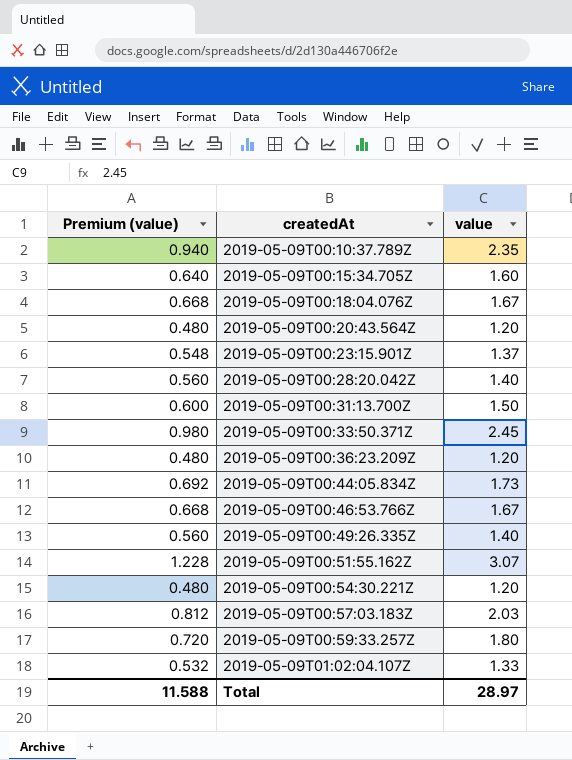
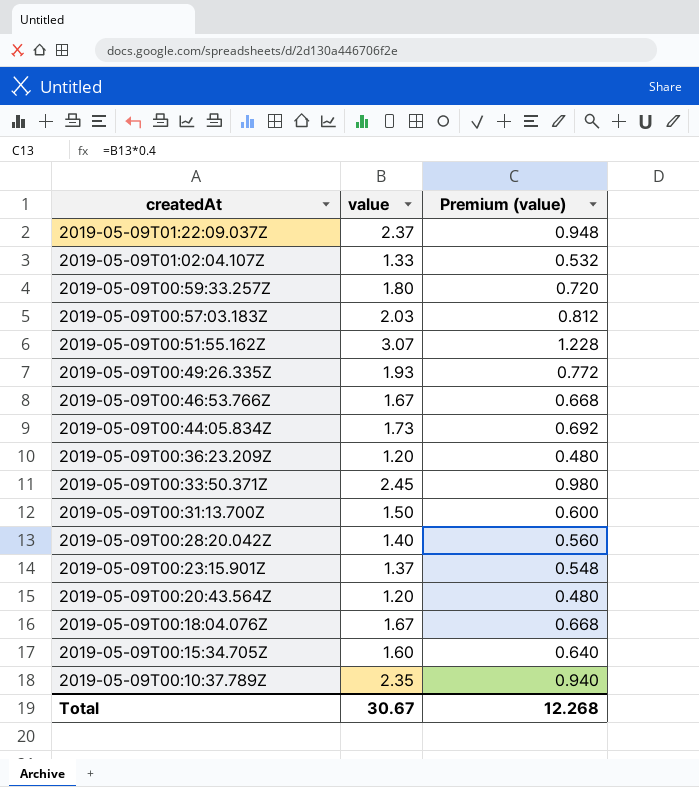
row order: createdAt ascending -> createdAt descending
column Premium (value) | position: 1 -> 3
row 2019-05-09T00:54:30.221Z: 0.480 | 1.20 -> none
row 2019-05-09T01:22:09.037Z: none -> 2.37 | 0.948
2019-05-09T00:49:26.335Z | value: 1.40 -> 1.93
2019-05-09T00:49:26.335Z | Premium (value): 0.560 -> 0.772
Total | value: 28.97 -> 30.67
Total | Premium (value): 11.588 -> 12.268

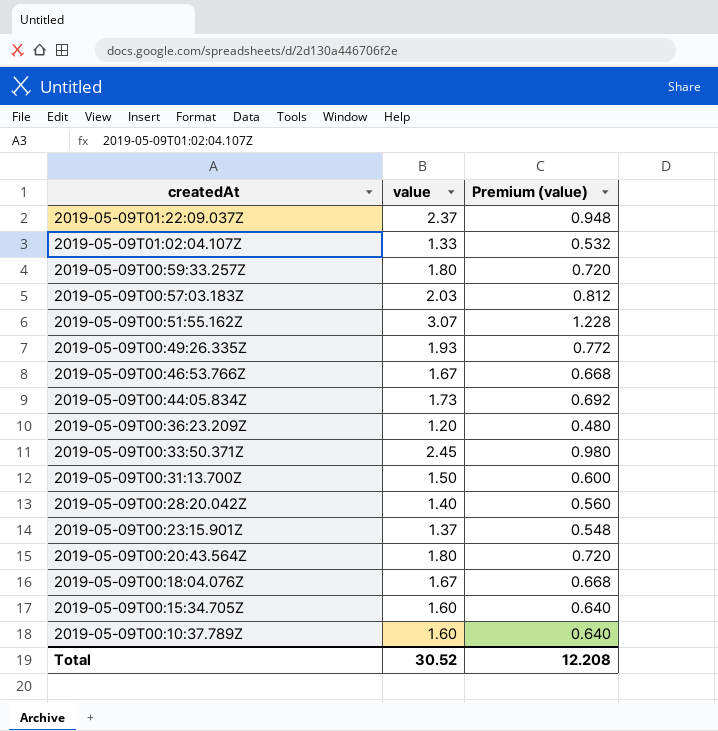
2019-05-09T00:20:43.564Z | value: 1.20 -> 1.80
2019-05-09T00:20:43.564Z | Premium (value): 0.480 -> 0.720
2019-05-09T00:10:37.789Z | value: 2.35 -> 1.60
2019-05-09T00:10:37.789Z | Premium (value): 0.940 -> 0.640
Total | value: 30.67 -> 30.52
Total | Premium (value): 12.268 -> 12.208

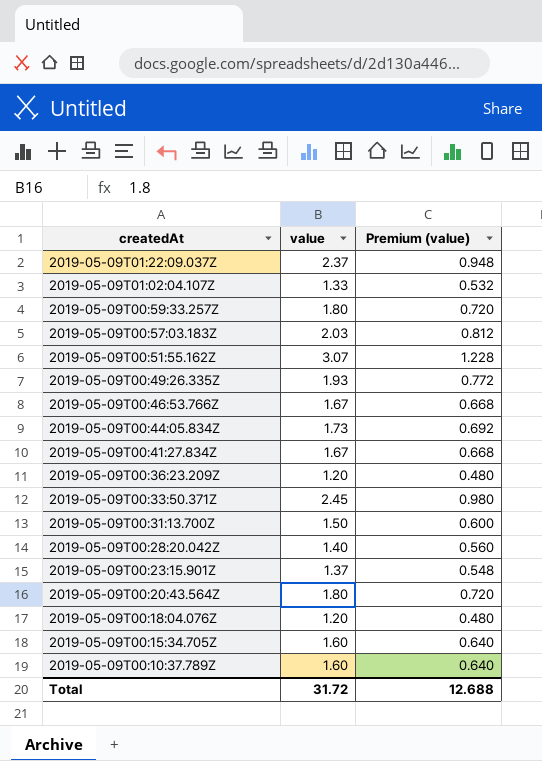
row 2019-05-09T00:41:27.834Z: none -> 1.67 | 0.668
2019-05-09T00:18:04.076Z | value: 1.67 -> 1.20
2019-05-09T00:18:04.076Z | Premium (value): 0.668 -> 0.480
Total | value: 30.52 -> 31.72
Total | Premium (value): 12.208 -> 12.688

